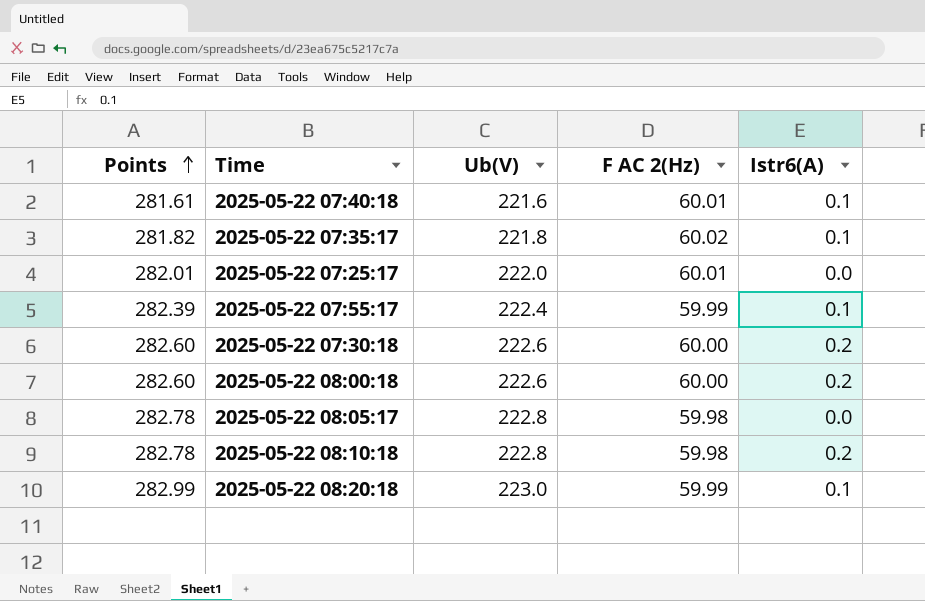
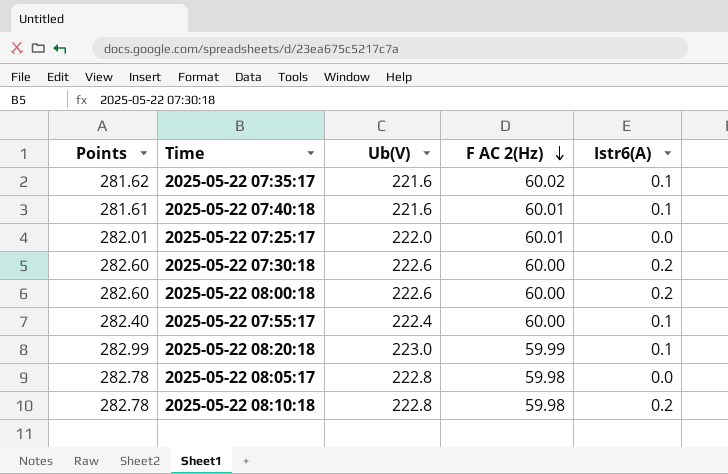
row order: Points ascending -> F AC 2(Hz) descending
2025-05-22 07:35:17 | Points: 281.82 -> 281.62
2025-05-22 07:35:17 | Ub(V): 221.8 -> 221.6
2025-05-22 07:55:17 | Points: 282.39 -> 282.40
2025-05-22 07:55:17 | F AC 2(Hz): 59.99 -> 60.00

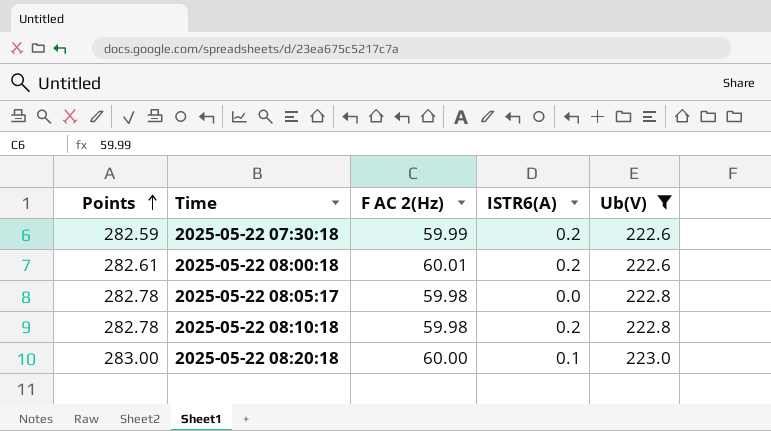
filter: none -> Ub(V) >= 222.6
row order: F AC 2(Hz) descending -> Points ascending
column name: Istr6(A) -> ISTR6(A)
column Ub(V) | position: 3 -> 5
2025-05-22 07:30:18 | Points: 282.60 -> 282.59
2025-05-22 07:30:18 | F AC 2(Hz): 60.00 -> 59.99
2025-05-22 08:00:18 | Points: 282.60 -> 282.61
2025-05-22 08:00:18 | F AC 2(Hz): 60.00 -> 60.01
2025-05-22 08:20:18 | Points: 282.99 -> 283.00
2025-05-22 08:20:18 | F AC 2(Hz): 59.99 -> 60.00

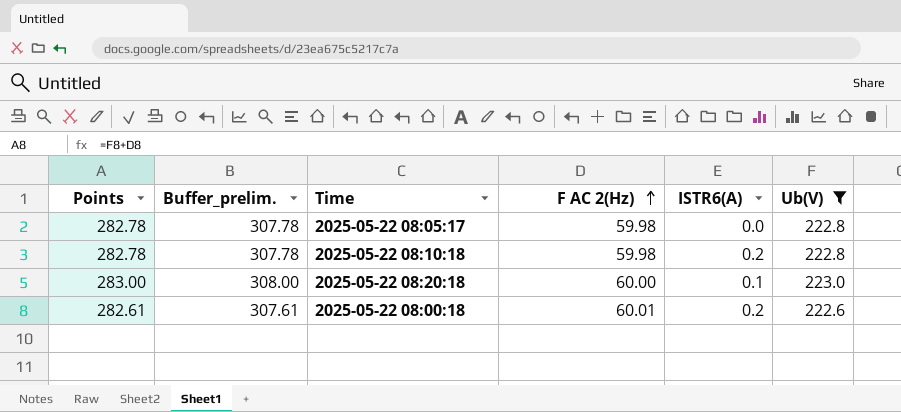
row order: Points ascending -> F AC 2(Hz) ascending
column Buffer_prelim. | formula: none -> [Points] + 25
row 2025-05-22 07:30:18: 282.59 | 59.99 | 0.2 | 222.6 -> none

